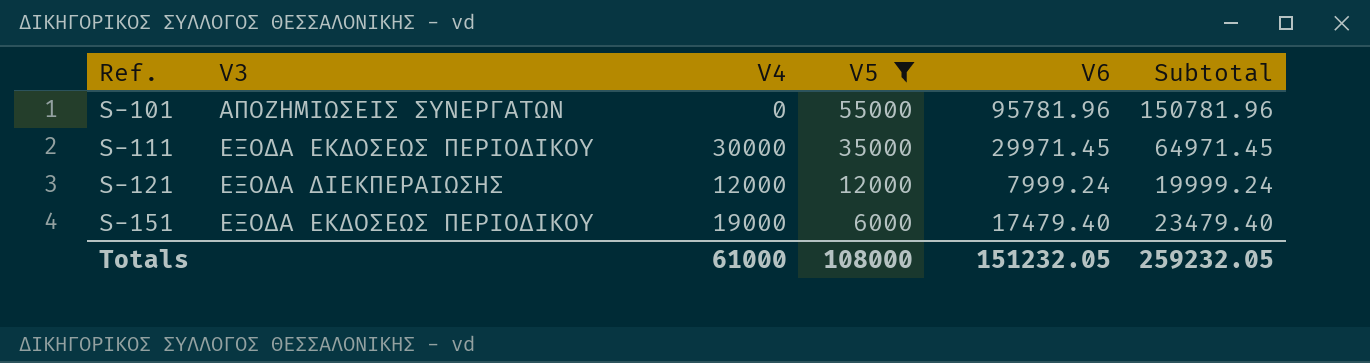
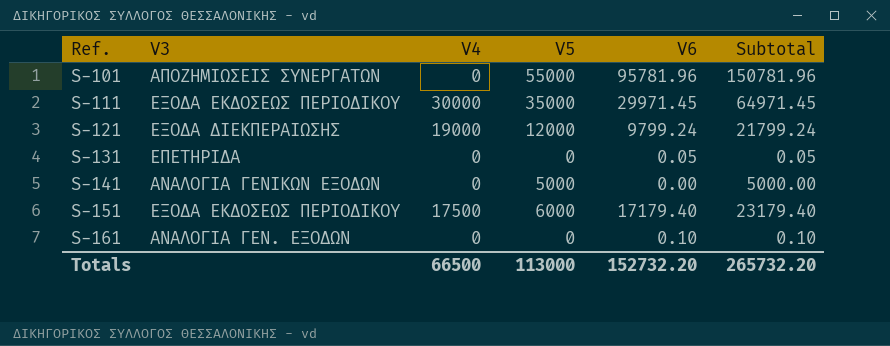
filter: V5 >= 6000 -> none
S-121 | V4: 12000 -> 19000
S-121 | V6: 7999.24 -> 9799.24
S-121 | Subtotal: 19999.24 -> 21799.24
S-151 | V4: 19000 -> 17500
S-151 | V6: 17479.40 -> 17179.40
S-151 | Subtotal: 23479.40 -> 23179.40
Totals | V4: 61000 -> 66500
Totals | V5: 108000 -> 113000
Totals | V6: 151232.05 -> 152732.20
Totals | Subtotal: 259232.05 -> 265732.20

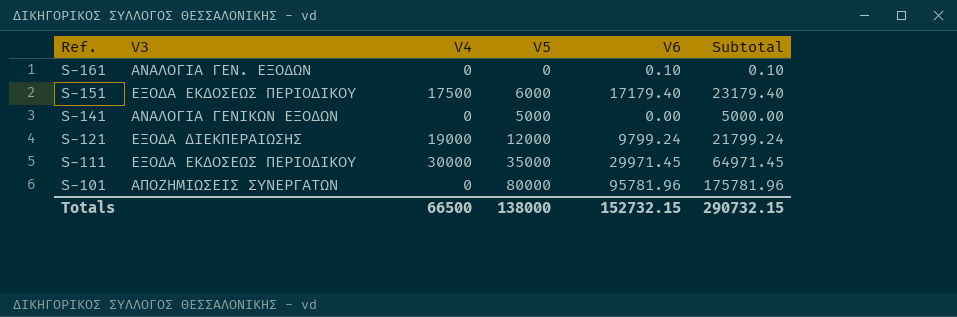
row order: Ref. ascending -> Ref. descending
row S-131: ΕΠΕΤΗΡΙΔΑ | 0 | 0 | 0.05 | 0.05 -> none
S-101 | V5: 55000 -> 80000
S-101 | Subtotal: 150781.96 -> 175781.96
Totals | V5: 113000 -> 138000
Totals | V6: 152732.20 -> 152732.15
Totals | Subtotal: 265732.20 -> 290732.15

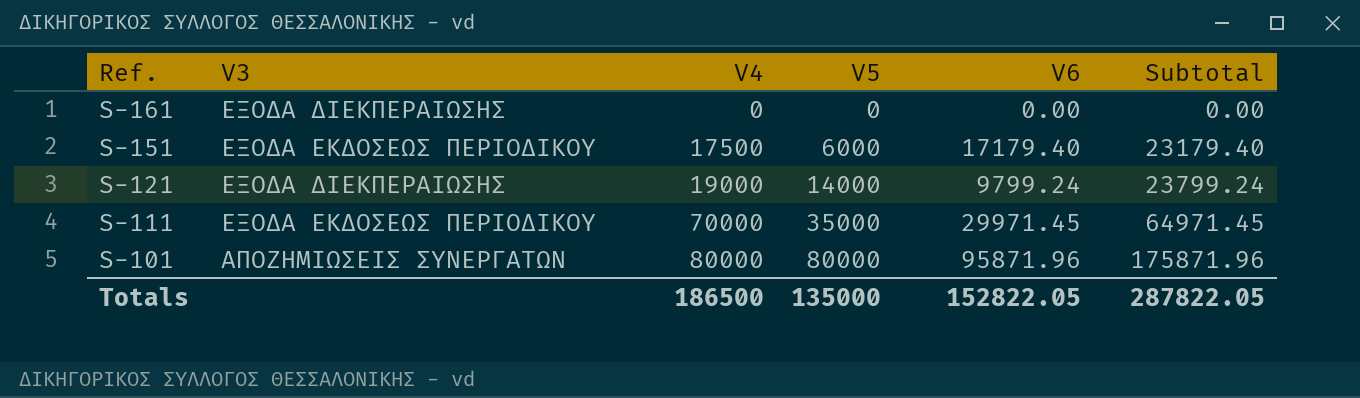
row S-141: ΑΝΑΛΟΓΙΑ ΓΕΝΙΚΩΝ ΕΞΟΔΩΝ | 0 | 5000 | 0.00 | 5000.00 -> none
S-161 | V3: ΑΝΑΛΟΓΙΑ ΓΕΝ. ΕΞΟΔΩΝ -> ΕΞΟΔΑ ΔΙΕΚΠΕΡΑΙΩΣΗΣ
S-161 | V6: 0.10 -> 0.00
S-161 | Subtotal: 0.10 -> 0.00
S-121 | V5: 12000 -> 14000
S-121 | Subtotal: 21799.24 -> 23799.24
S-111 | V4: 30000 -> 70000
S-101 | V4: 0 -> 80000
S-101 | V6: 95781.96 -> 95871.96
S-101 | Subtotal: 175781.96 -> 175871.96
Totals | V4: 66500 -> 186500
Totals | V5: 138000 -> 135000
Totals | V6: 152732.15 -> 152822.05
Totals | Subtotal: 290732.15 -> 287822.05

